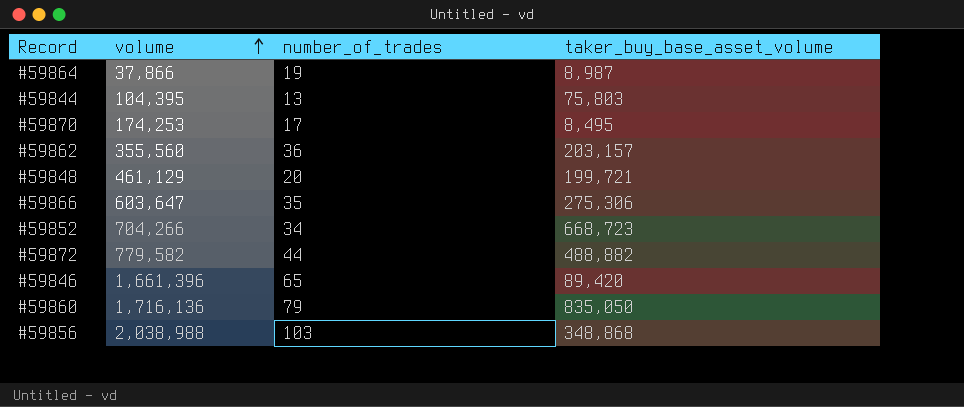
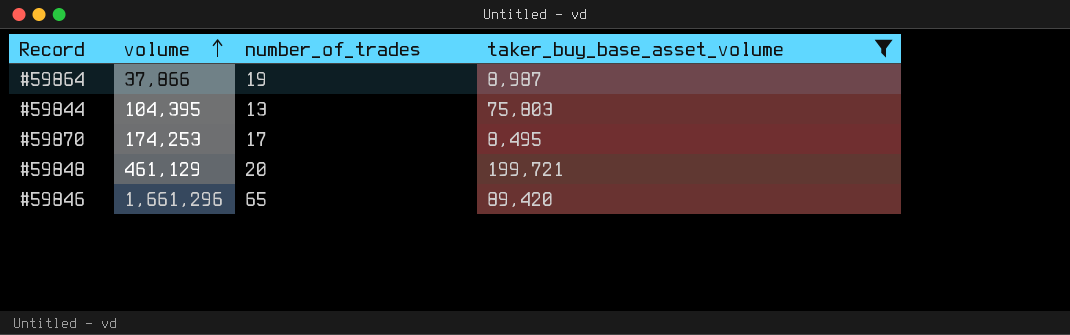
filter: none -> taker_buy_base_asset_volume <= 199,721
#59846 | volume: 1,661,396 -> 1,661,296

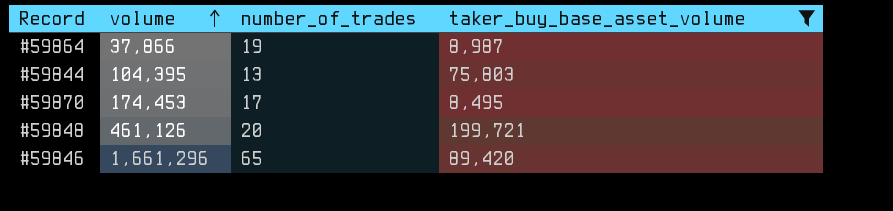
#59870 | volume: 174,253 -> 174,453
#59848 | volume: 461,129 -> 461,126

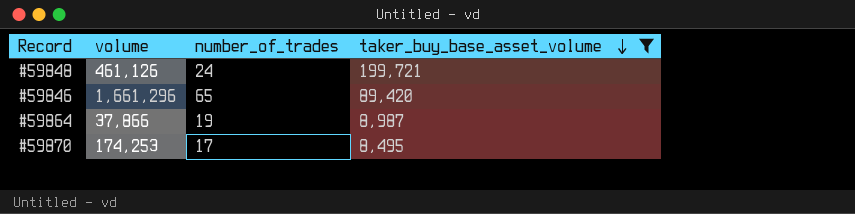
row order: volume ascending -> taker_buy_base_asset_volume descending
row #59844: 104,395 | 13 | 75,803 -> none
#59848 | number_of_trades: 20 -> 24
#59870 | volume: 174,453 -> 174,253

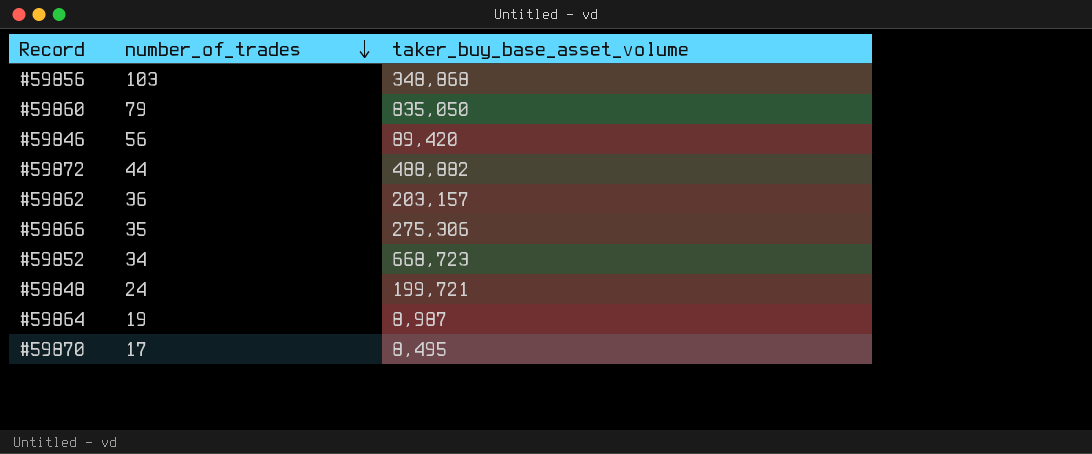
filter: taker_buy_base_asset_volume <= 199,721 -> none
row order: taker_buy_base_asset_volume descending -> number_of_trades descending
column volume | position: 2 -> none
#59846 | number_of_trades: 65 -> 56

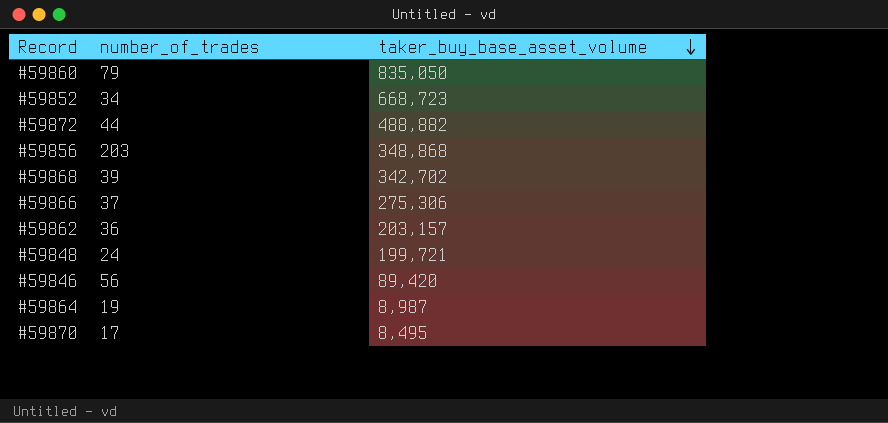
row order: number_of_trades descending -> taker_buy_base_asset_volume descending
#59856 | number_of_trades: 103 -> 203
row #59868: none -> 39 | 342,702
#59866 | number_of_trades: 35 -> 37

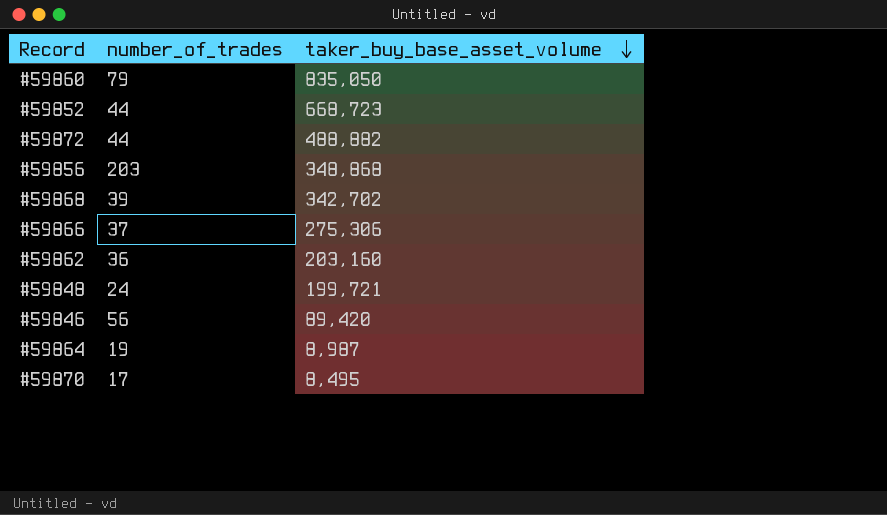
#59852 | number_of_trades: 34 -> 44
#59862 | taker_buy_base_asset_volume: 203,157 -> 203,160

